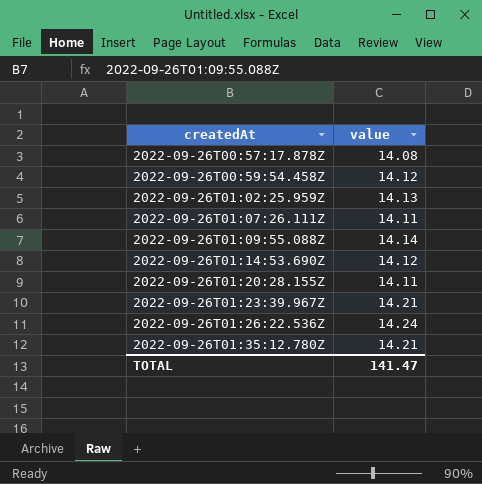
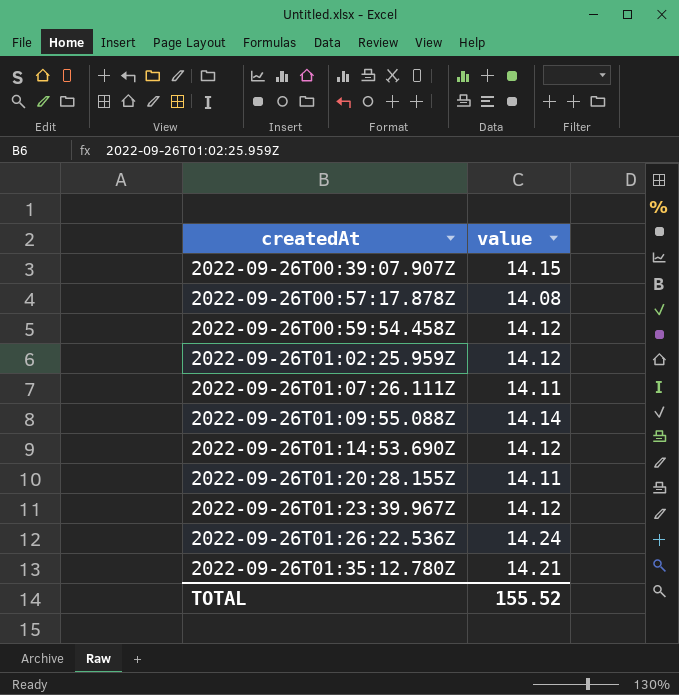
row 2022-09-26T00:39:07.907Z: none -> 14.15
2022-09-26T01:02:25.959Z | value: 14.13 -> 14.12
2022-09-26T01:23:39.967Z | value: 14.21 -> 14.12
TOTAL | value: 141.47 -> 155.52

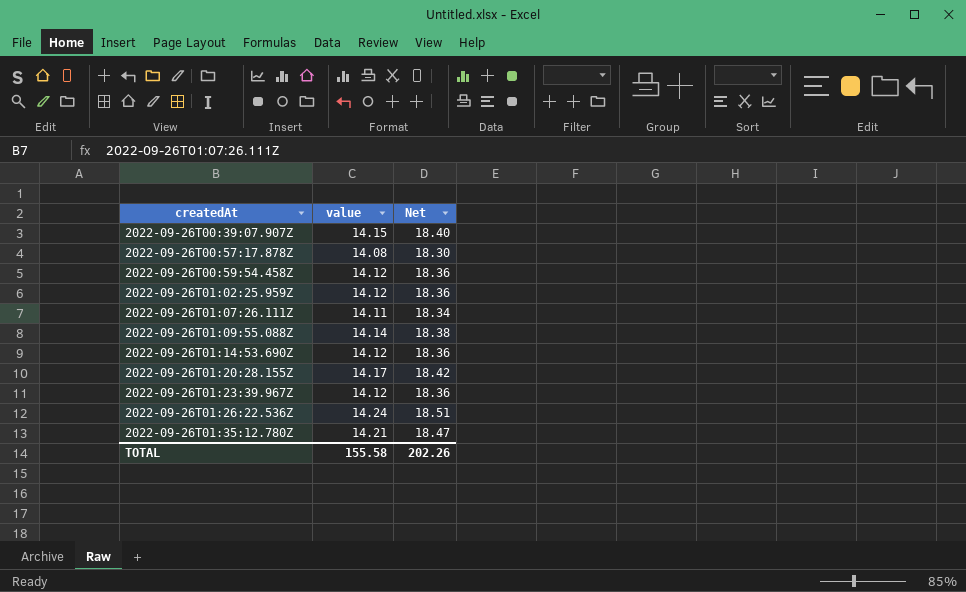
column Net | formula: none -> [value] * 1.3
2022-09-26T01:20:28.155Z | value: 14.11 -> 14.17
TOTAL | value: 155.52 -> 155.58

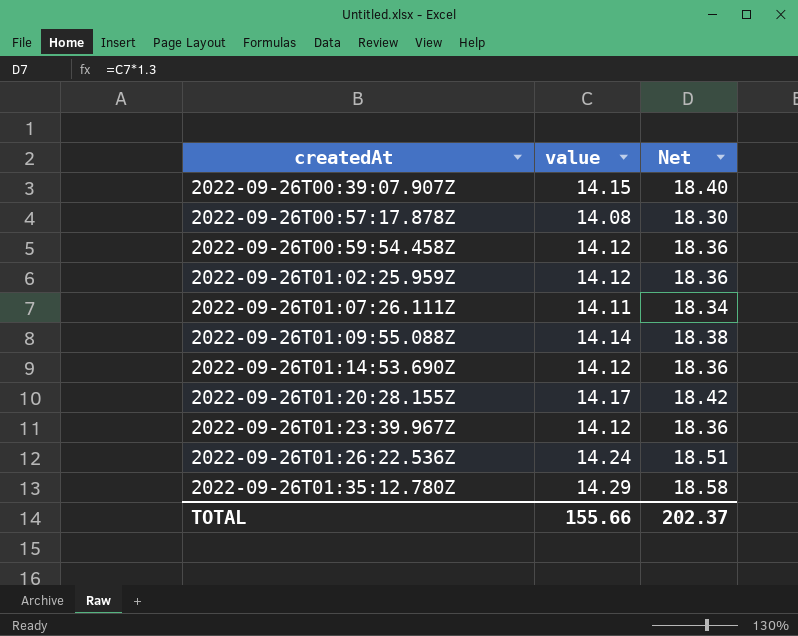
2022-09-26T01:35:12.780Z | value: 14.21 -> 14.29
2022-09-26T01:35:12.780Z | Net: 18.47 -> 18.58
TOTAL | value: 155.58 -> 155.66
TOTAL | Net: 202.26 -> 202.37

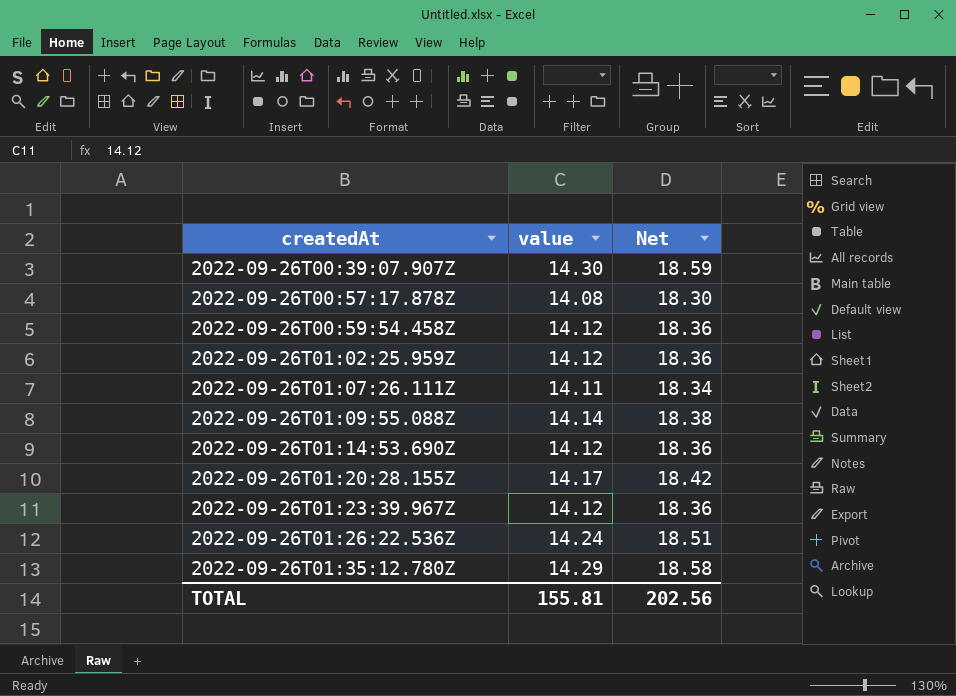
2022-09-26T00:39:07.907Z | value: 14.15 -> 14.30
2022-09-26T00:39:07.907Z | Net: 18.40 -> 18.59
TOTAL | value: 155.66 -> 155.81
TOTAL | Net: 202.37 -> 202.56

